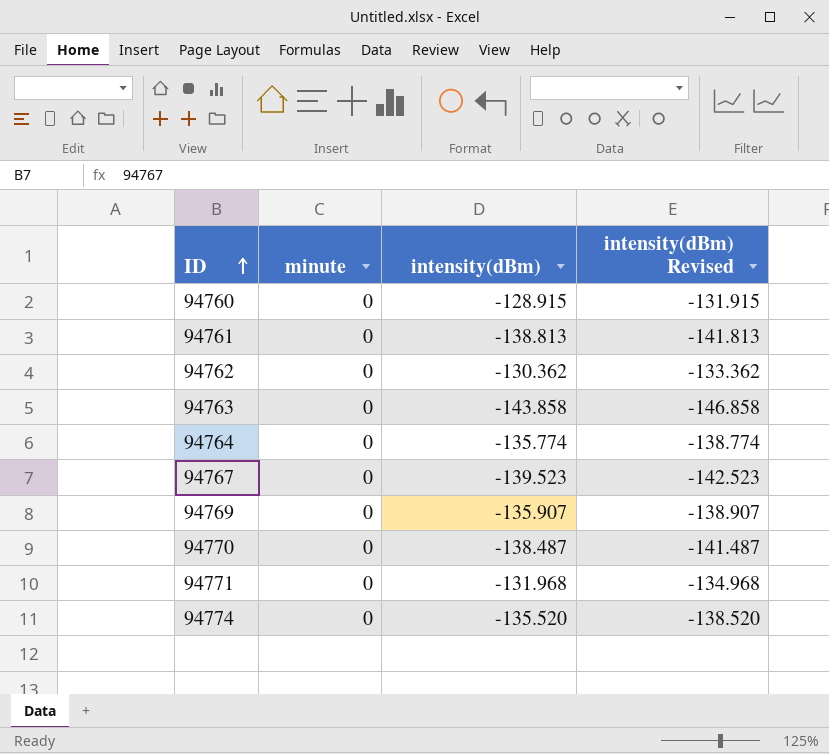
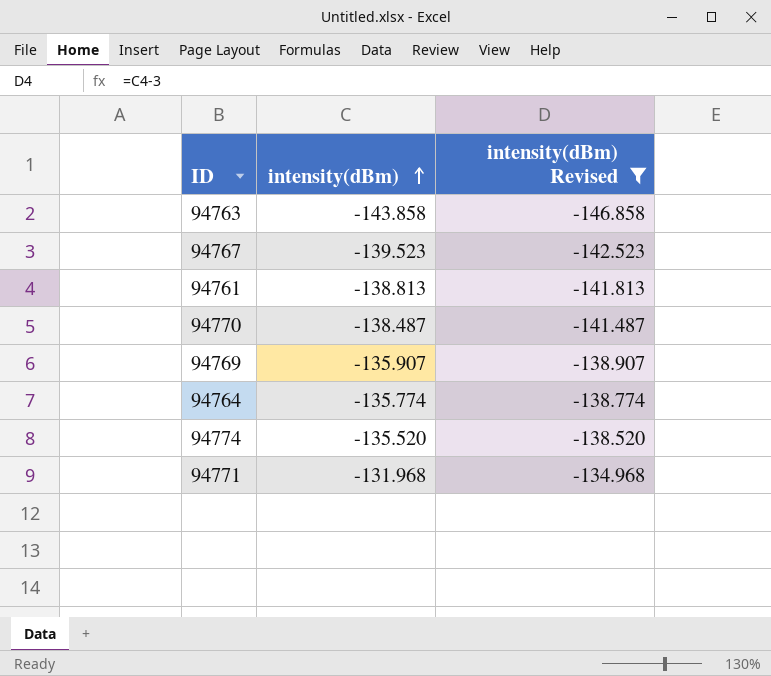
filter: none -> intensity(dBm) Revised <= -134.968
row order: ID ascending -> intensity(dBm) ascending
column minute | position: 2 -> none

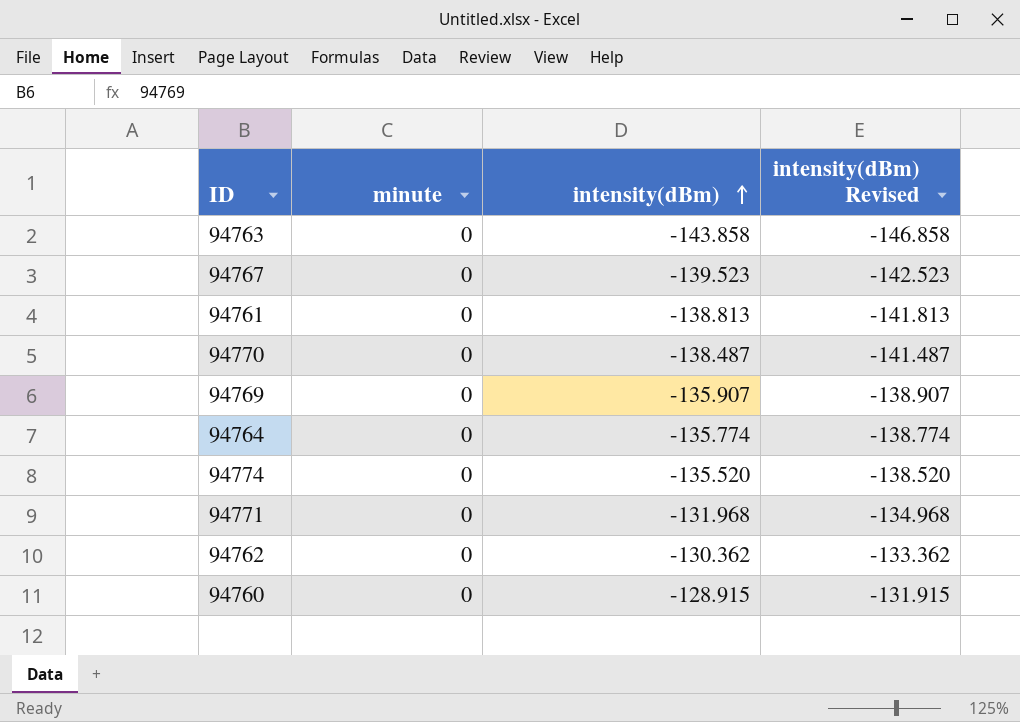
filter: intensity(dBm) Revised <= -134.968 -> none
column minute | position: none -> 2

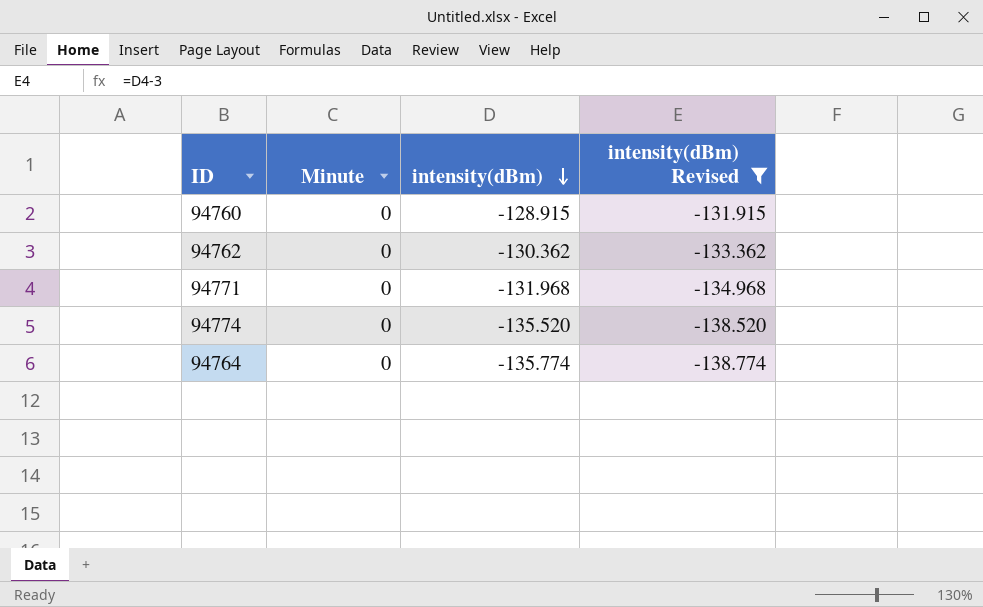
filter: none -> intensity(dBm) Revised >= -138.774
row order: intensity(dBm) ascending -> intensity(dBm) descending
column name: minute -> Minute

